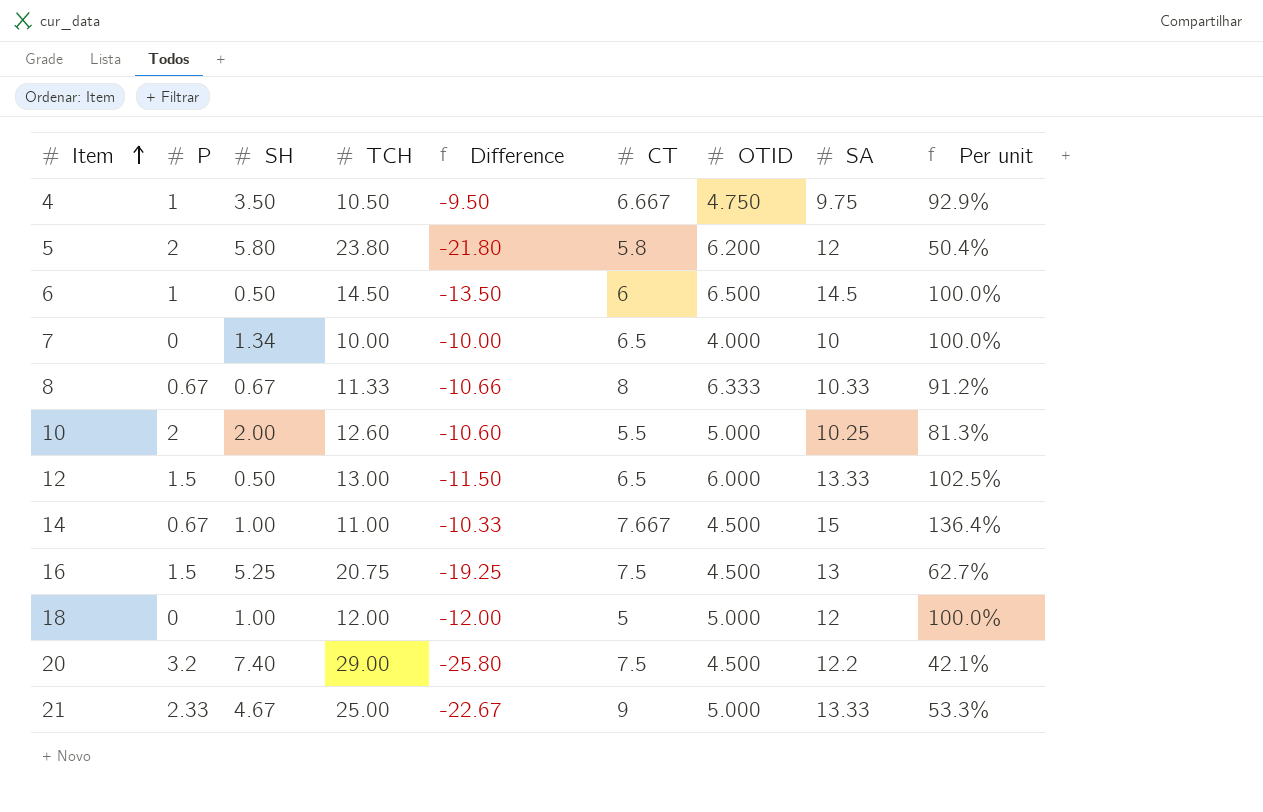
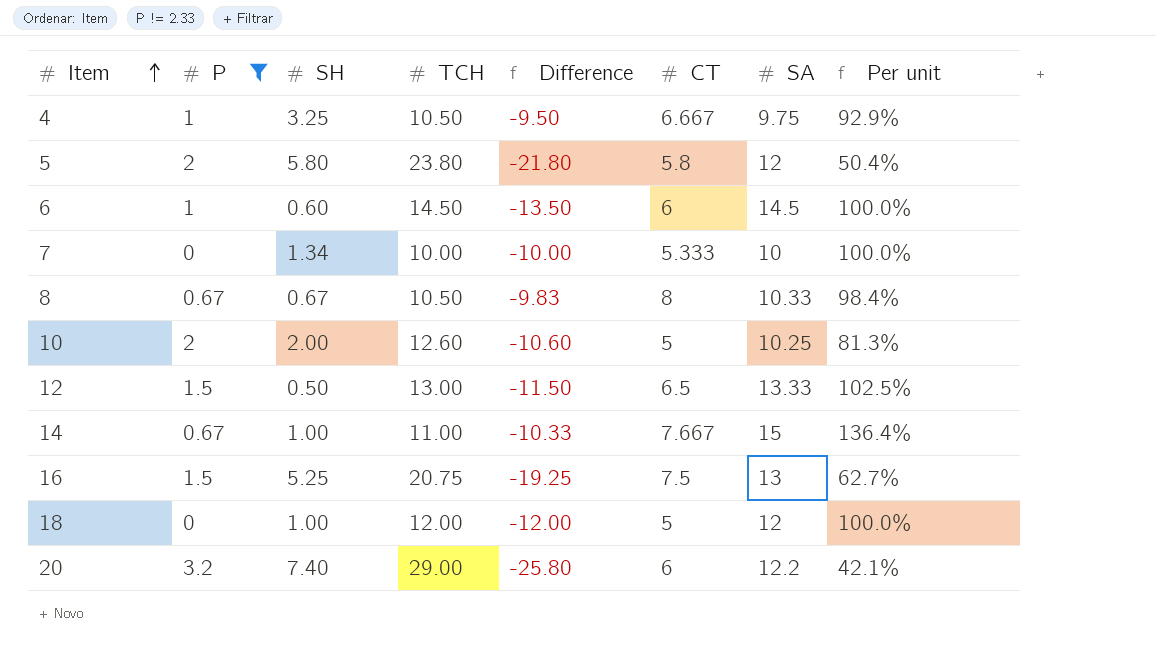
filter: none -> P != 2.33
column OTID | position: 7 -> none
4 | SH: 3.50 -> 3.25
6 | SH: 0.50 -> 0.60
7 | CT: 6.5 -> 5.333
8 | TCH: 11.33 -> 10.50
8 | Difference: -10.66 -> -9.83
8 | Per unit: 91.2% -> 98.4%
10 | CT: 5.5 -> 5
20 | CT: 7.5 -> 6

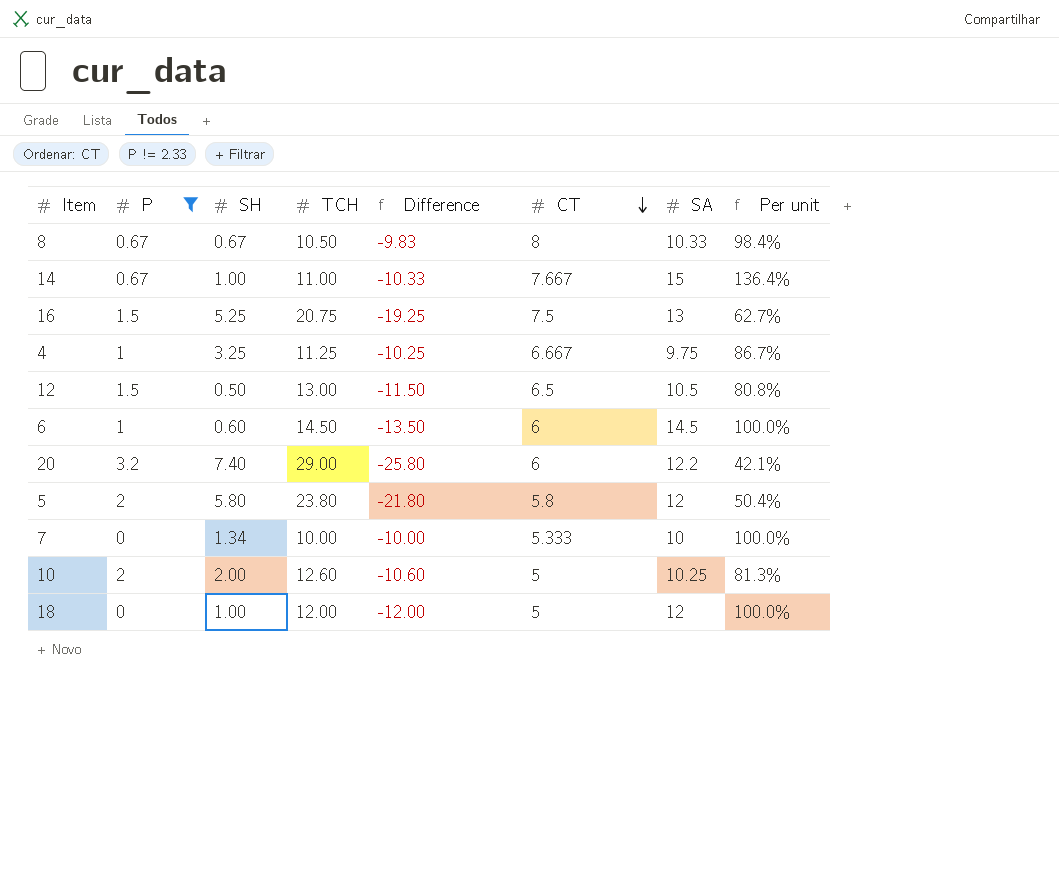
row order: Item ascending -> CT descending
4 | TCH: 10.50 -> 11.25
4 | Difference: -9.50 -> -10.25
4 | Per unit: 92.9% -> 86.7%
12 | SA: 13.33 -> 10.5
12 | Per unit: 102.5% -> 80.8%

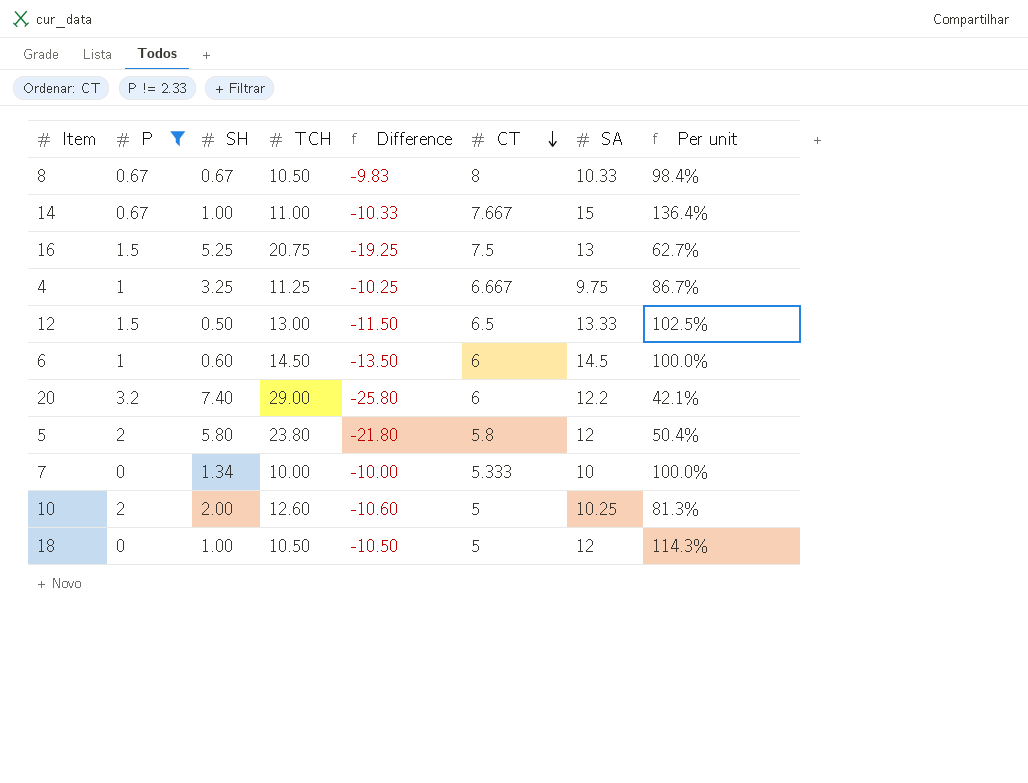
12 | SA: 10.5 -> 13.33
12 | Per unit: 80.8% -> 102.5%
18 | TCH: 12.00 -> 10.50
18 | Difference: -12.00 -> -10.50
18 | Per unit: 100.0% -> 114.3%

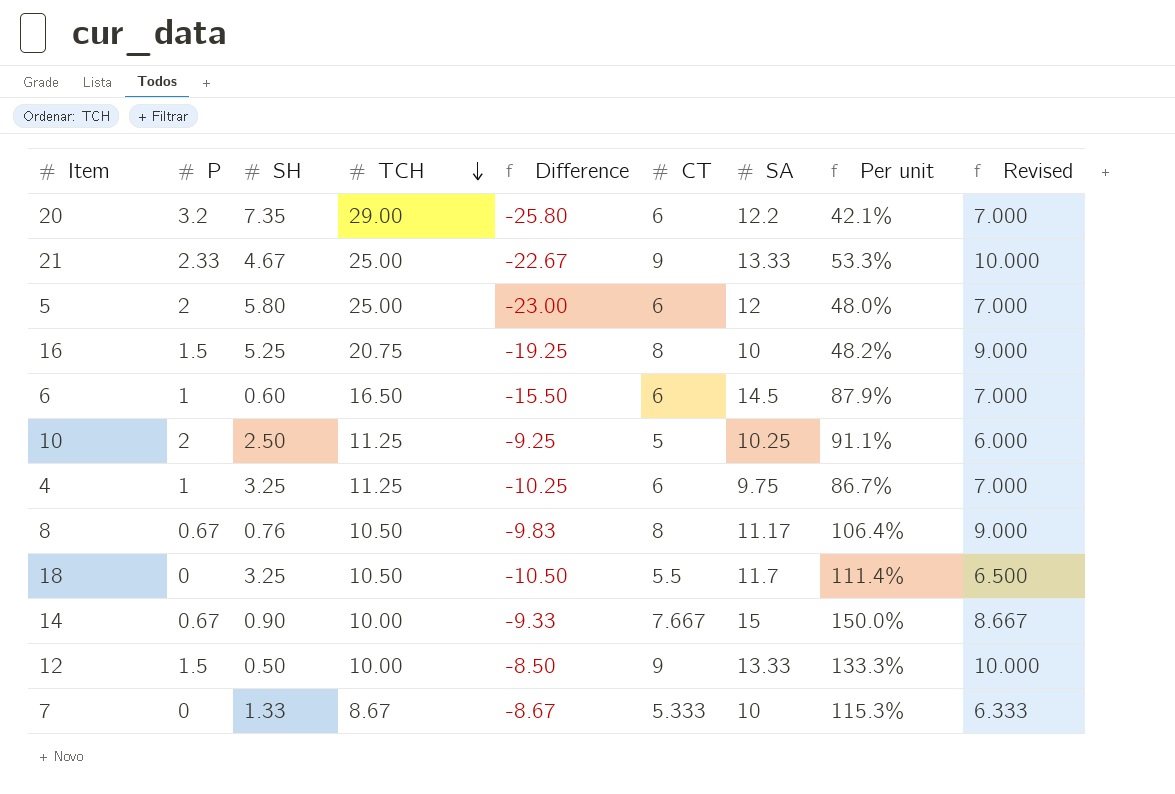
filter: P != 2.33 -> none
row order: CT descending -> TCH descending
column Revised | formula: none -> [CT] + 1
20 | SH: 7.40 -> 7.35
5 | TCH: 23.80 -> 25.00
5 | Difference: -21.80 -> -23.00
5 | CT: 5.8 -> 6
5 | Per unit: 50.4% -> 48.0%
16 | CT: 7.5 -> 8
16 | SA: 13 -> 10
16 | Per unit: 62.7% -> 48.2%
6 | TCH: 14.50 -> 16.50
6 | Difference: -13.50 -> -15.50
6 | Per unit: 100.0% -> 87.9%
10 | SH: 2.00 -> 2.50
10 | TCH: 12.60 -> 11.25
10 | Difference: -10.60 -> -9.25
10 | Per unit: 81.3% -> 91.1%
4 | CT: 6.667 -> 6
8 | SH: 0.67 -> 0.76
8 | SA: 10.33 -> 11.17
8 | Per unit: 98.4% -> 106.4%
18 | SH: 1.00 -> 3.25
18 | CT: 5 -> 5.5
18 | SA: 12 -> 11.7
18 | Per unit: 114.3% -> 111.4%
14 | SH: 1.00 -> 0.90
14 | TCH: 11.00 -> 10.00
14 | Difference: -10.33 -> -9.33
14 | Per unit: 136.4% -> 150.0%
12 | TCH: 13.00 -> 10.00
12 | Difference: -11.50 -> -8.50
12 | CT: 6.5 -> 9
12 | Per unit: 102.5% -> 133.3%
7 | SH: 1.34 -> 1.33
7 | TCH: 10.00 -> 8.67
7 | Difference: -10.00 -> -8.67
7 | Per unit: 100.0% -> 115.3%

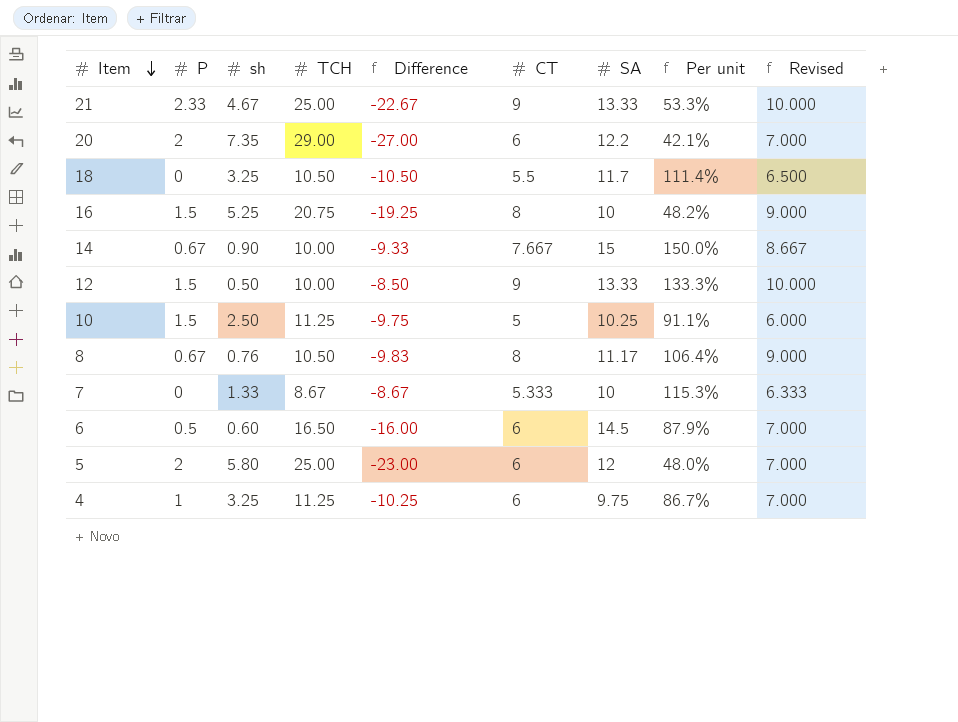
row order: TCH descending -> Item descending
column name: SH -> sh
20 | P: 3.2 -> 2
20 | Difference: -25.80 -> -27.00
10 | P: 2 -> 1.5
10 | Difference: -9.25 -> -9.75
6 | P: 1 -> 0.5
6 | Difference: -15.50 -> -16.00

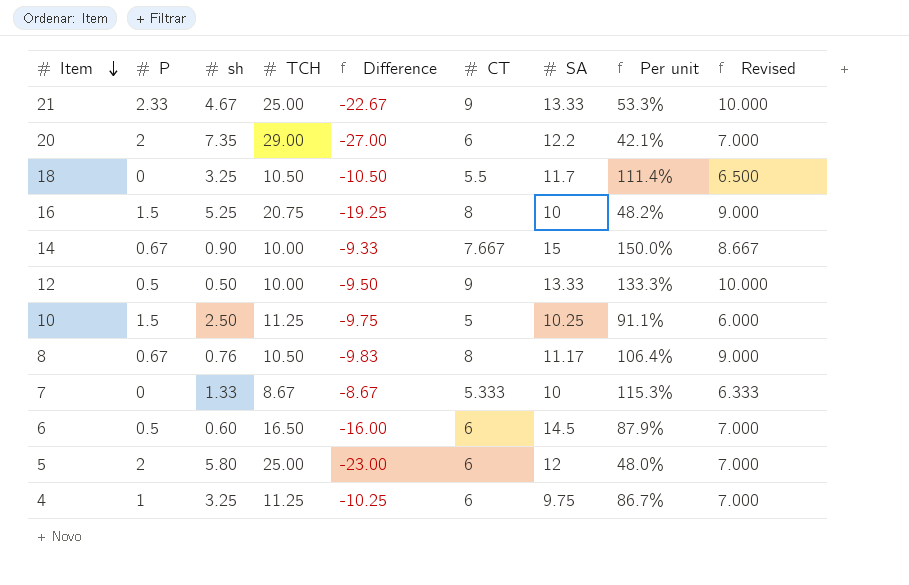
12 | P: 1.5 -> 0.5
12 | Difference: -8.50 -> -9.50

